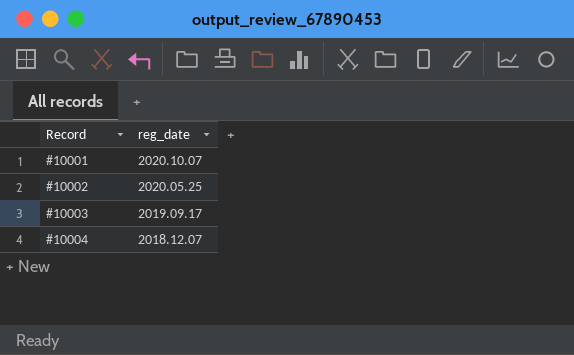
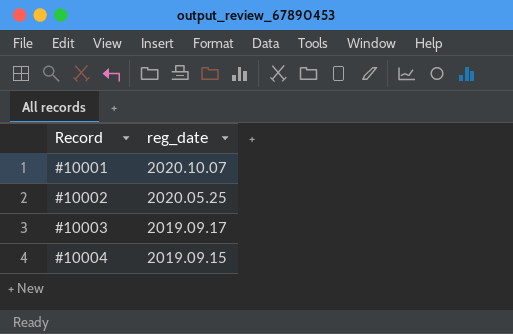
#10004 | reg_date: 2018.12.07 -> 2019.09.15

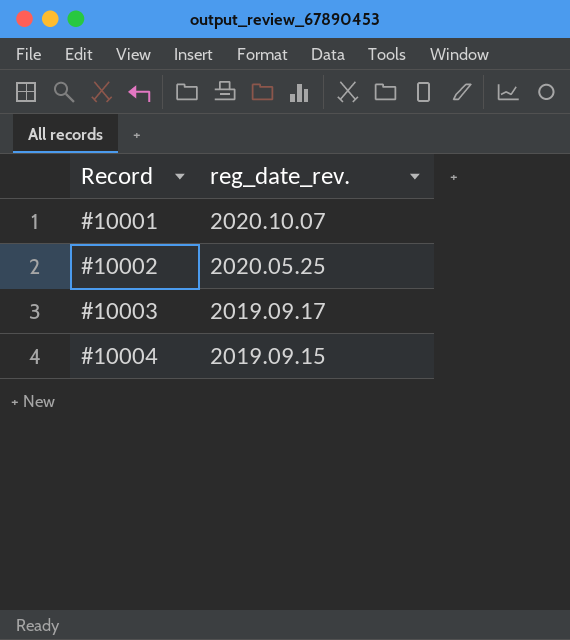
column name: reg_date -> reg_date_rev.

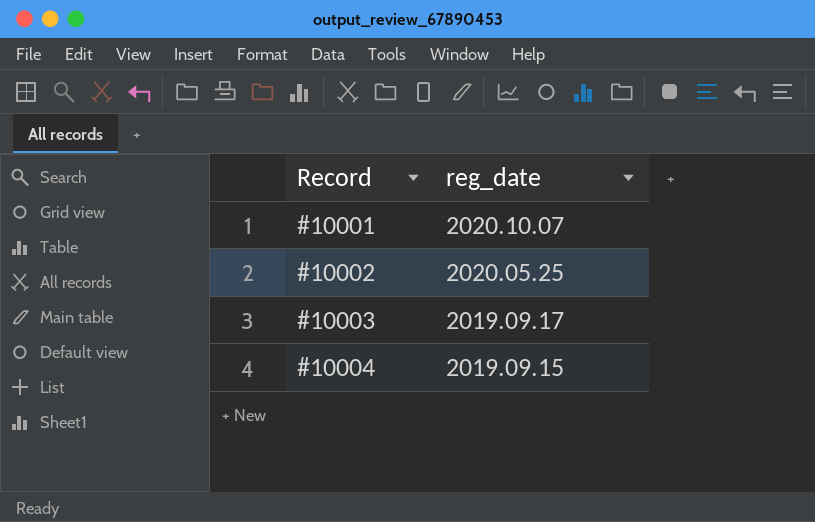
column name: reg_date_rev. -> reg_date

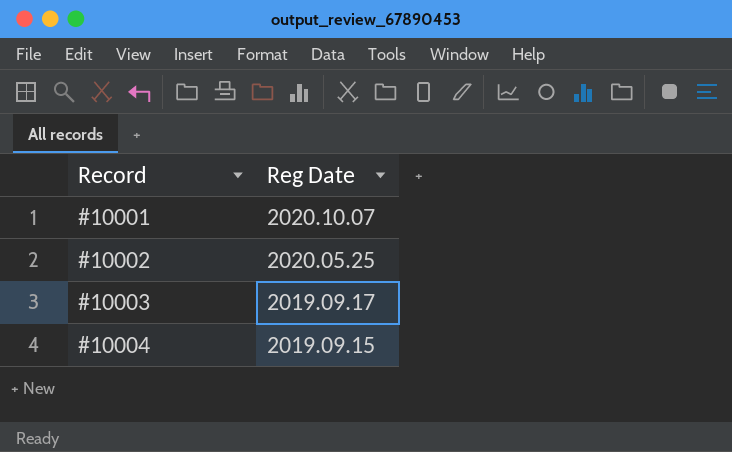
column name: reg_date -> Reg Date

